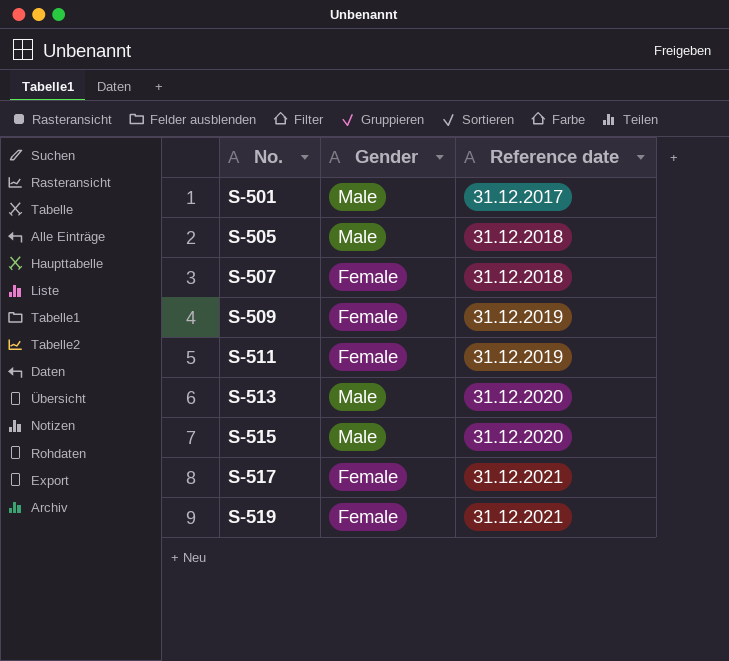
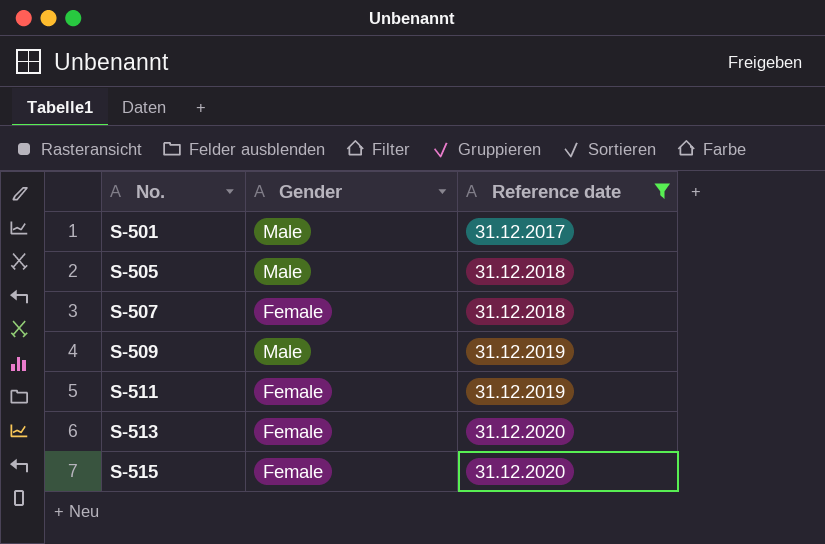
filter: none -> Reference date != 31.12.2021
S-509 | Gender: Female -> Male
S-513 | Gender: Male -> Female
S-515 | Gender: Male -> Female

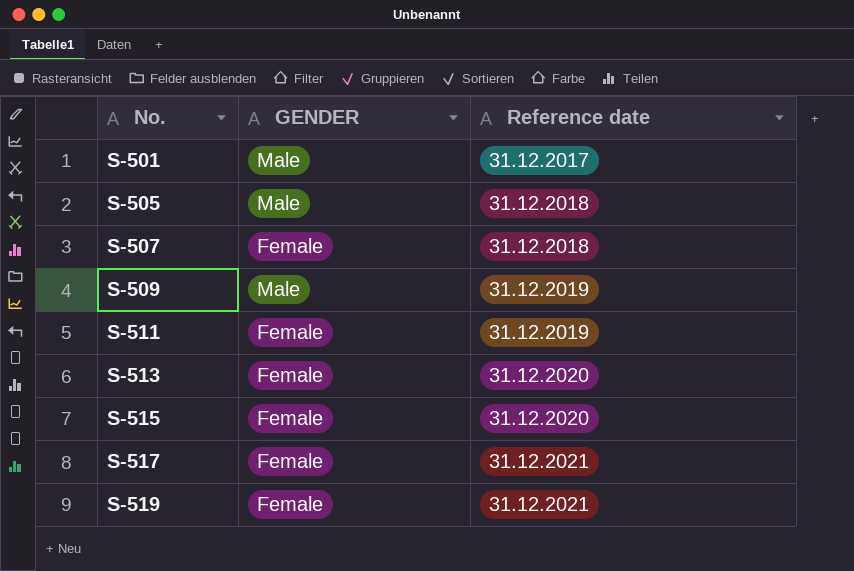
filter: Reference date != 31.12.2021 -> none
column name: Gender -> GENDER

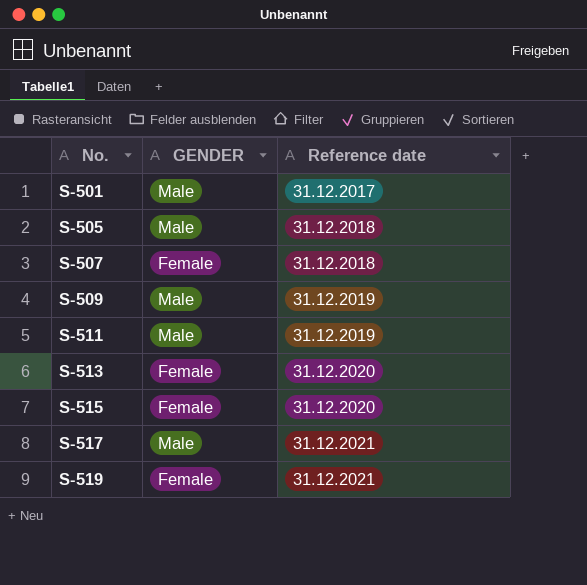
S-511 | GENDER: Female -> Male
S-517 | GENDER: Female -> Male

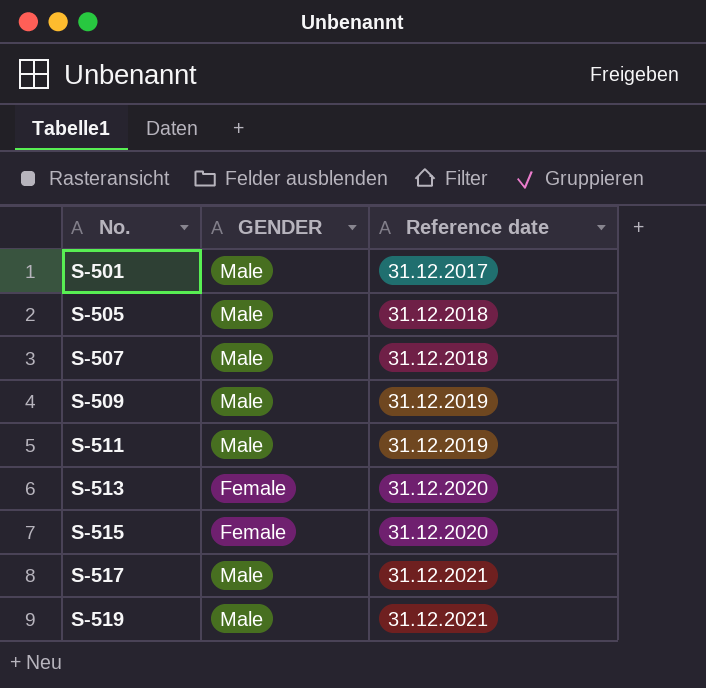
S-507 | GENDER: Female -> Male
S-519 | GENDER: Female -> Male

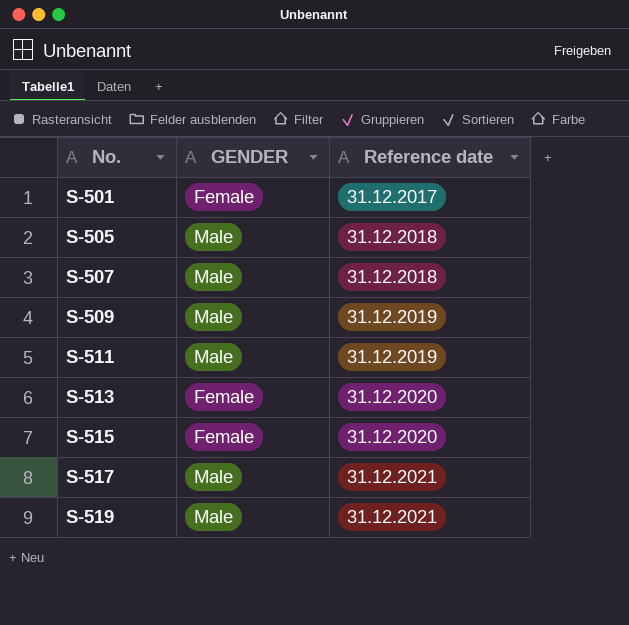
S-501 | GENDER: Male -> Female

